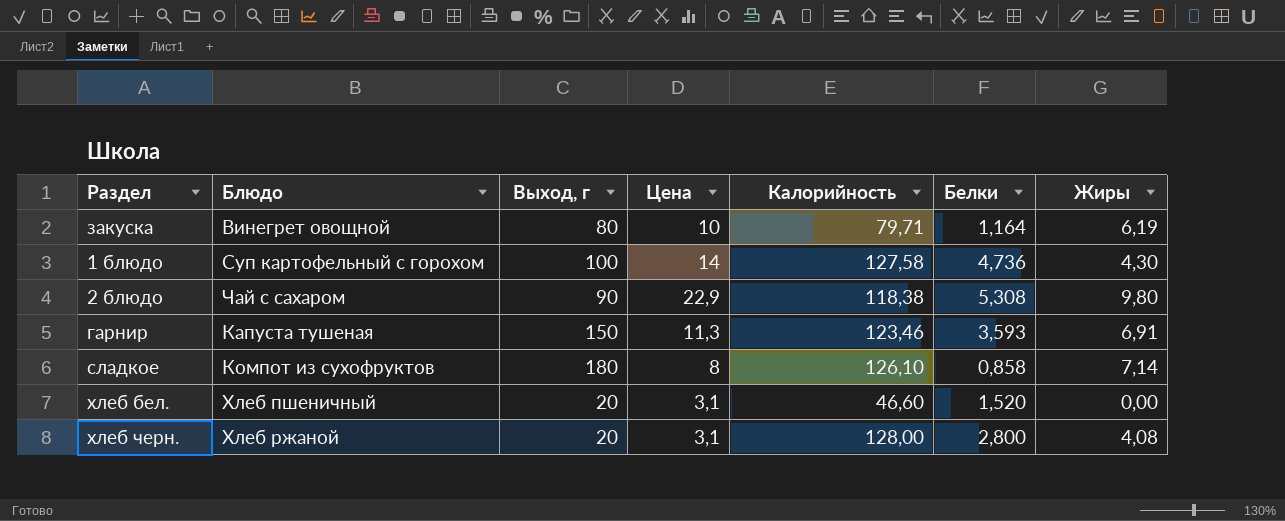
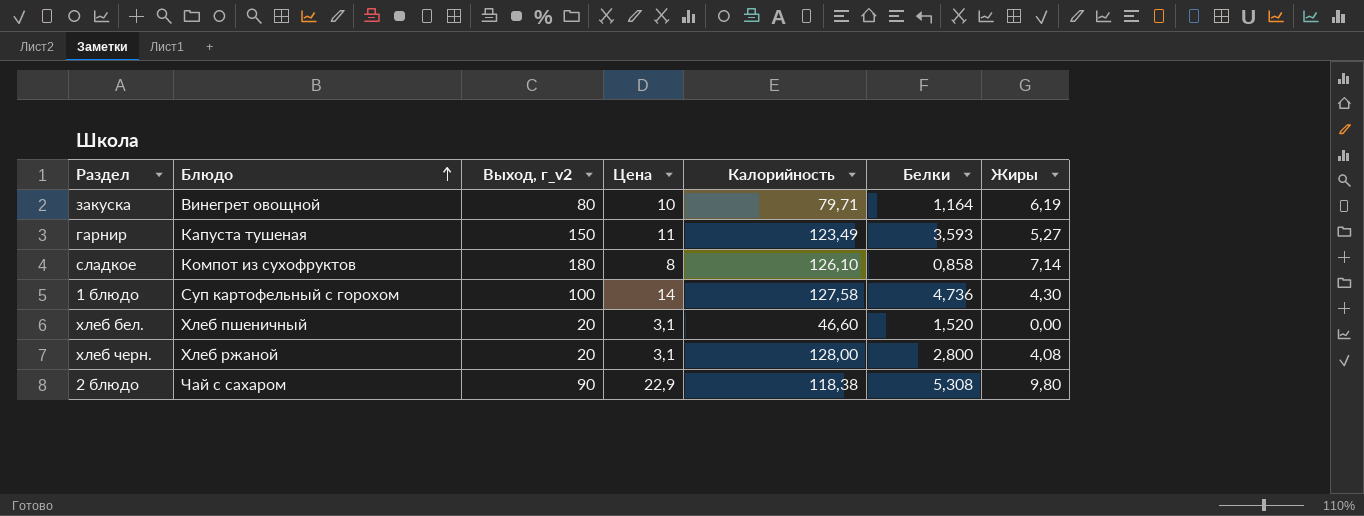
row order: none -> Блюдо ascending
column name: Выход, г -> Выход, г_v2
гарнир | Цена: 11,3 -> 11
гарнир | Калорийность: 123,46 -> 123,49
гарнир | Жиры: 6,91 -> 5,27

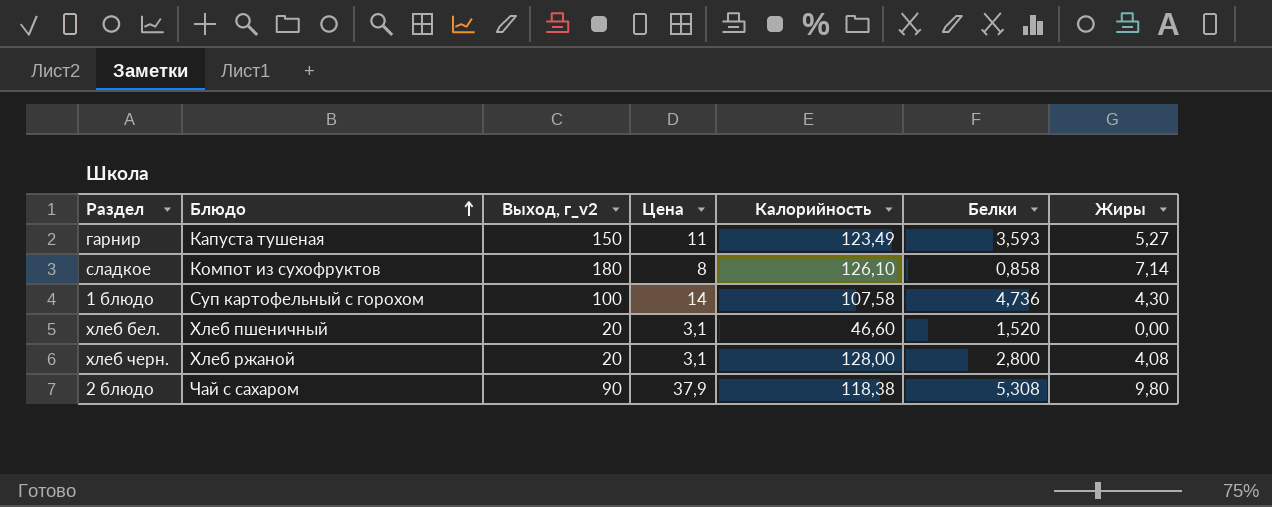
row закуска: Винегрет овощной | 80 | 10 | 79,71 | 1,164 | 6,19 -> none
1 блюдо | Калорийность: 127,58 -> 107,58
2 блюдо | Цена: 22,9 -> 37,9

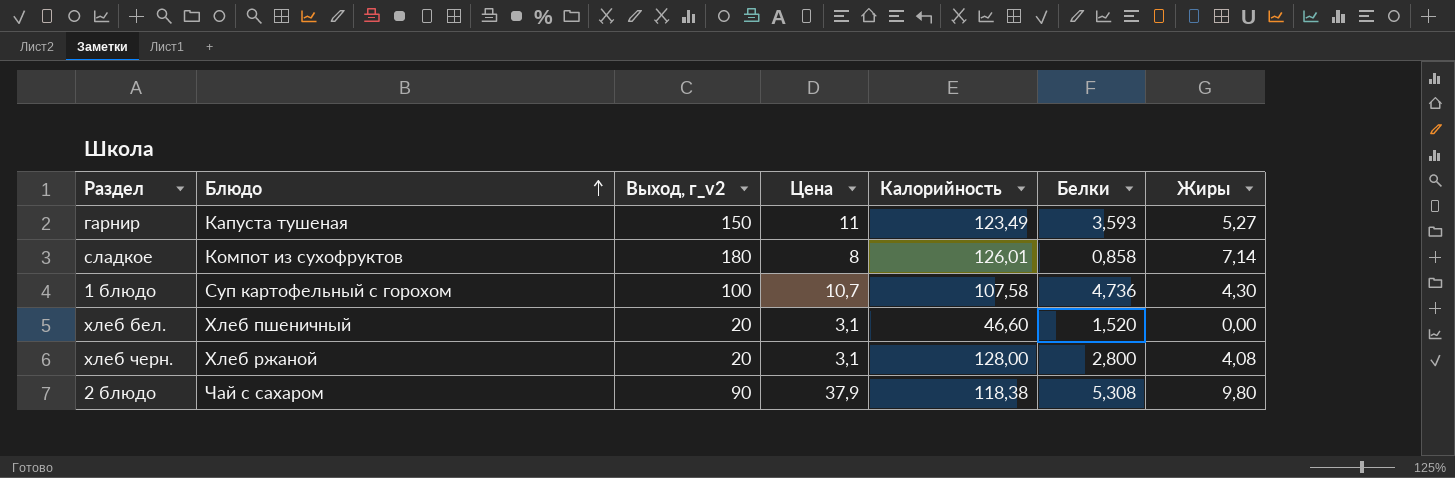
сладкое | Калорийность: 126,10 -> 126,01
1 блюдо | Цена: 14 -> 10,7

